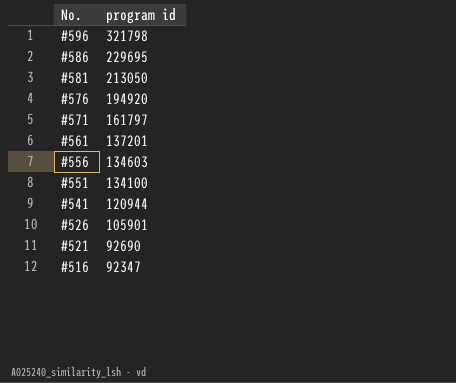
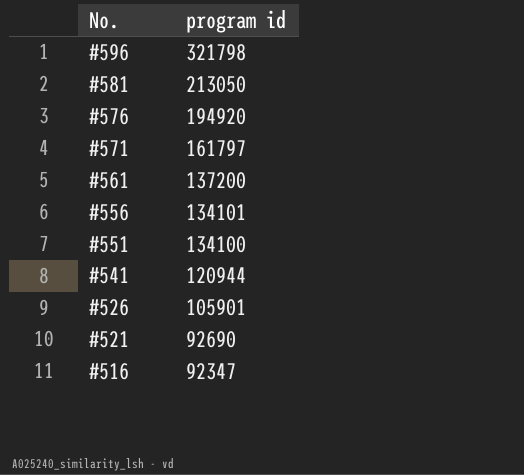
row #586: 229695 -> none
#561 | program id: 137201 -> 137200
#556 | program id: 134603 -> 134101

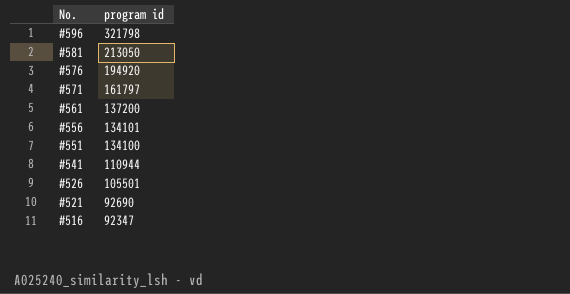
#541 | program id: 120944 -> 110944
#526 | program id: 105901 -> 105501

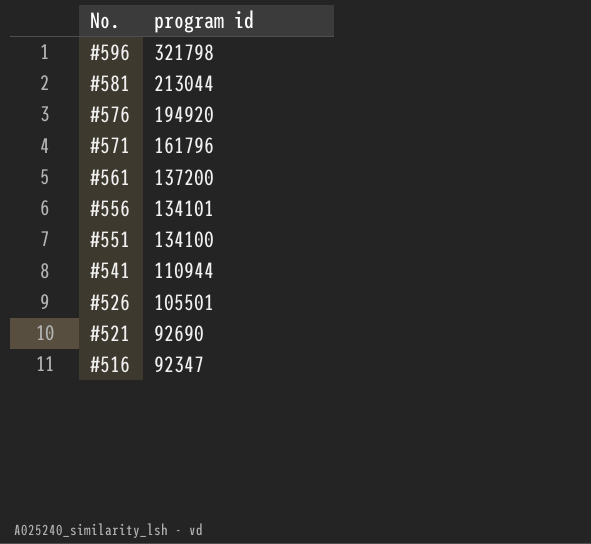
#581 | program id: 213050 -> 213044
#571 | program id: 161797 -> 161796

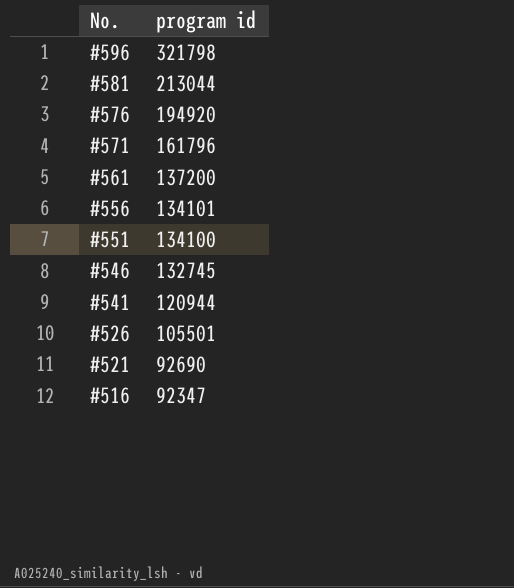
row #546: none -> 132745
#541 | program id: 110944 -> 120944

